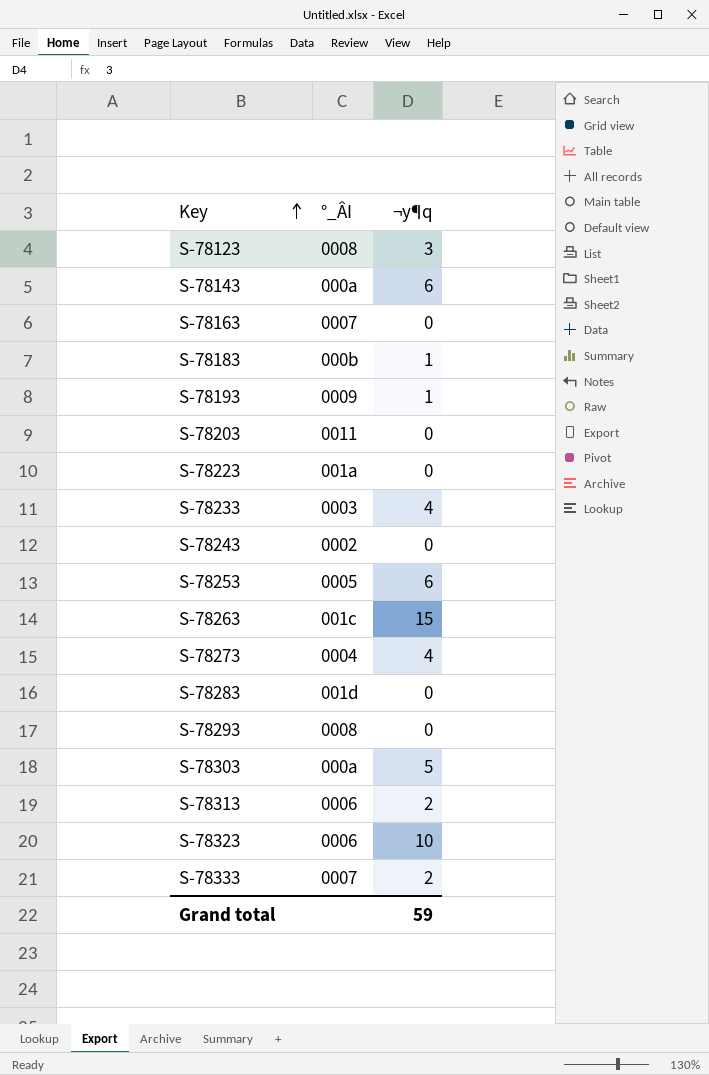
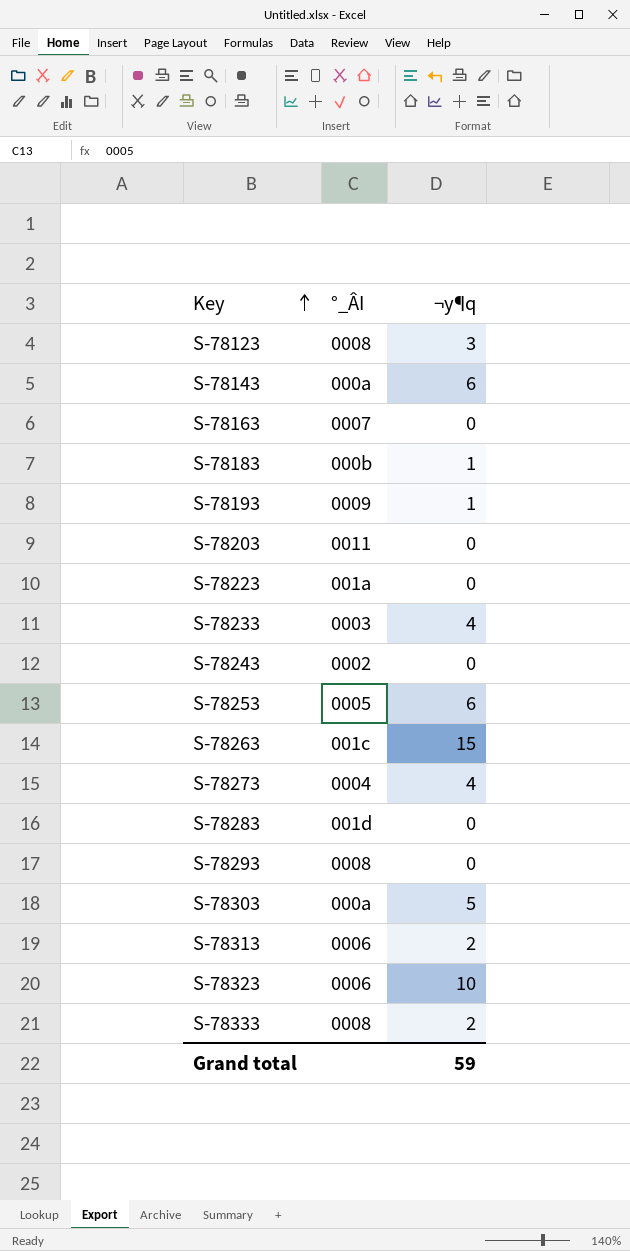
S-78333 | °_ÂI: 0007 -> 0008

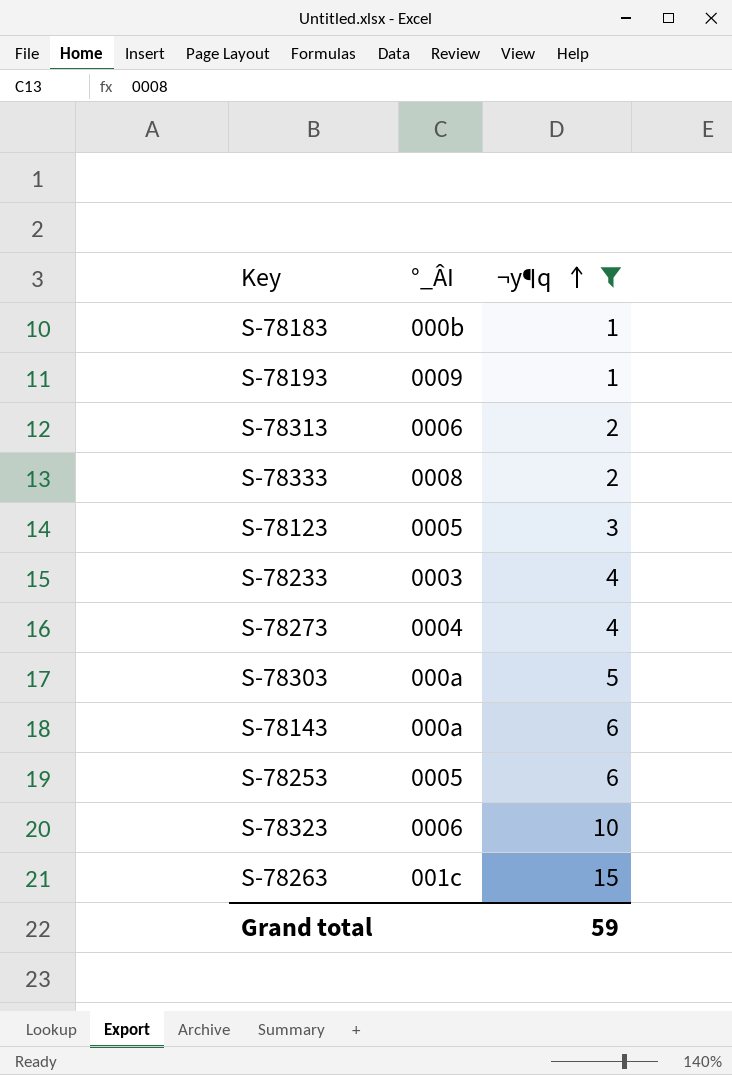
filter: none -> ¬y¶q != 0
row order: Key ascending -> ¬y¶q ascending
S-78123 | °_ÂI: 0008 -> 0005

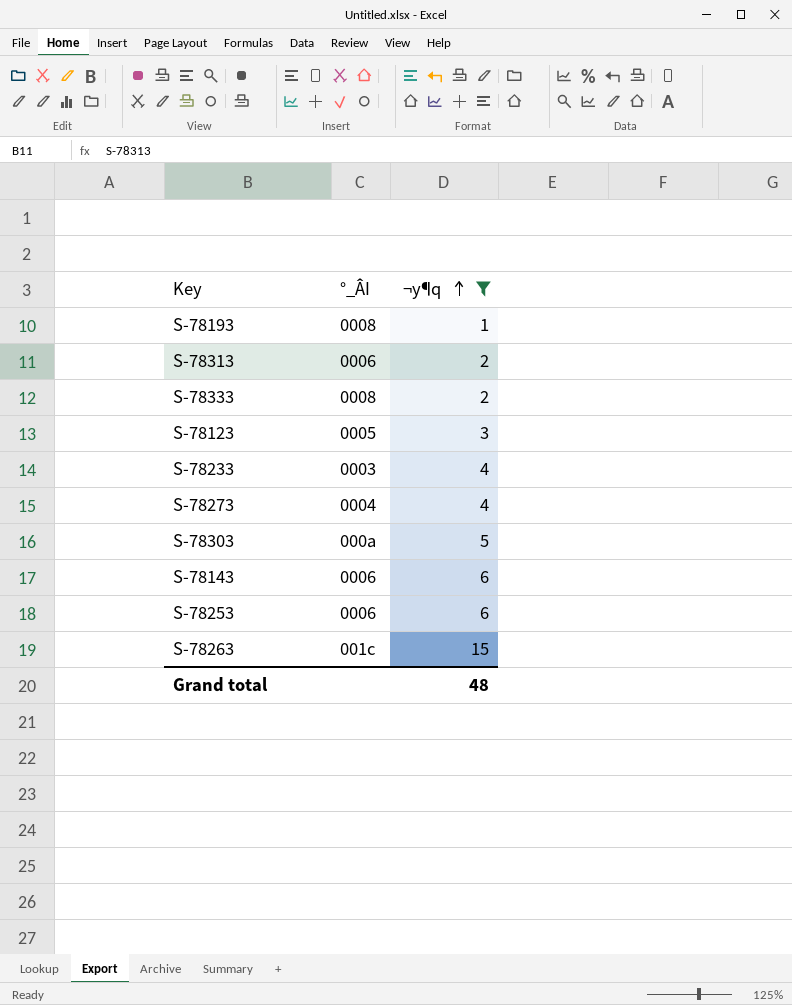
row S-78183: 000b | 1 -> none
row S-78323: 0006 | 10 -> none
S-78193 | °_ÂI: 0009 -> 0008
S-78143 | °_ÂI: 000a -> 0006
S-78253 | °_ÂI: 0005 -> 0006
Grand total | ¬y¶q: 59 -> 48

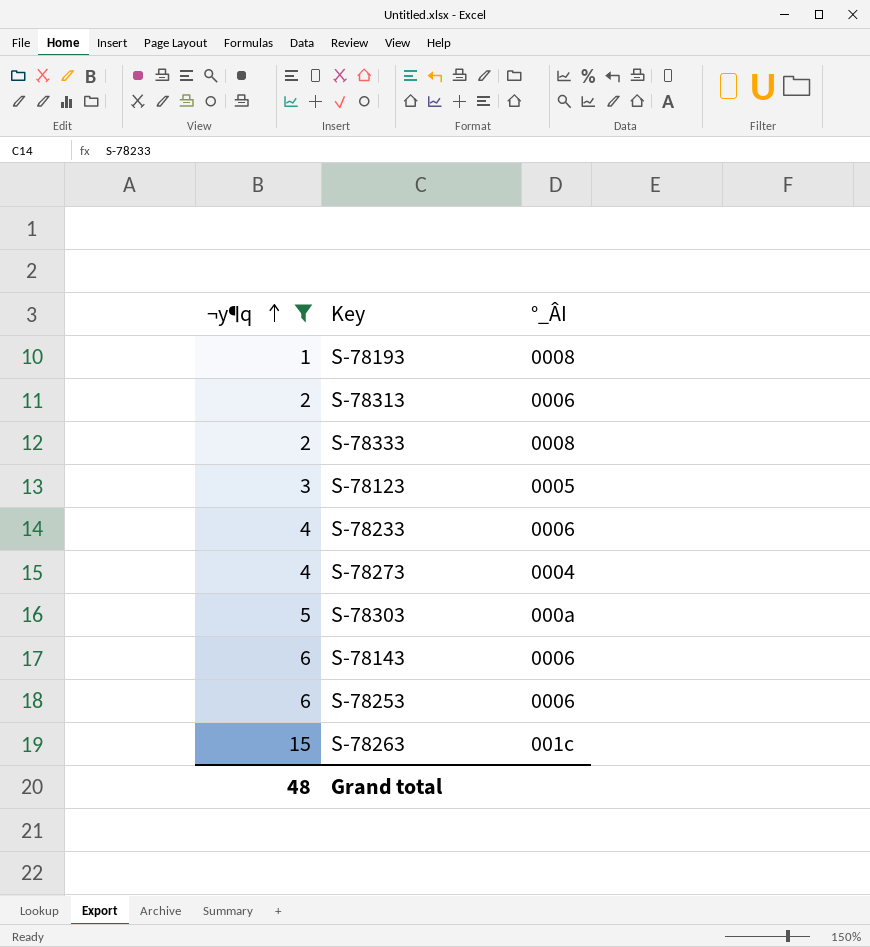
column ¬y¶q | position: 3 -> 1
S-78233 | °_ÂI: 0003 -> 0006

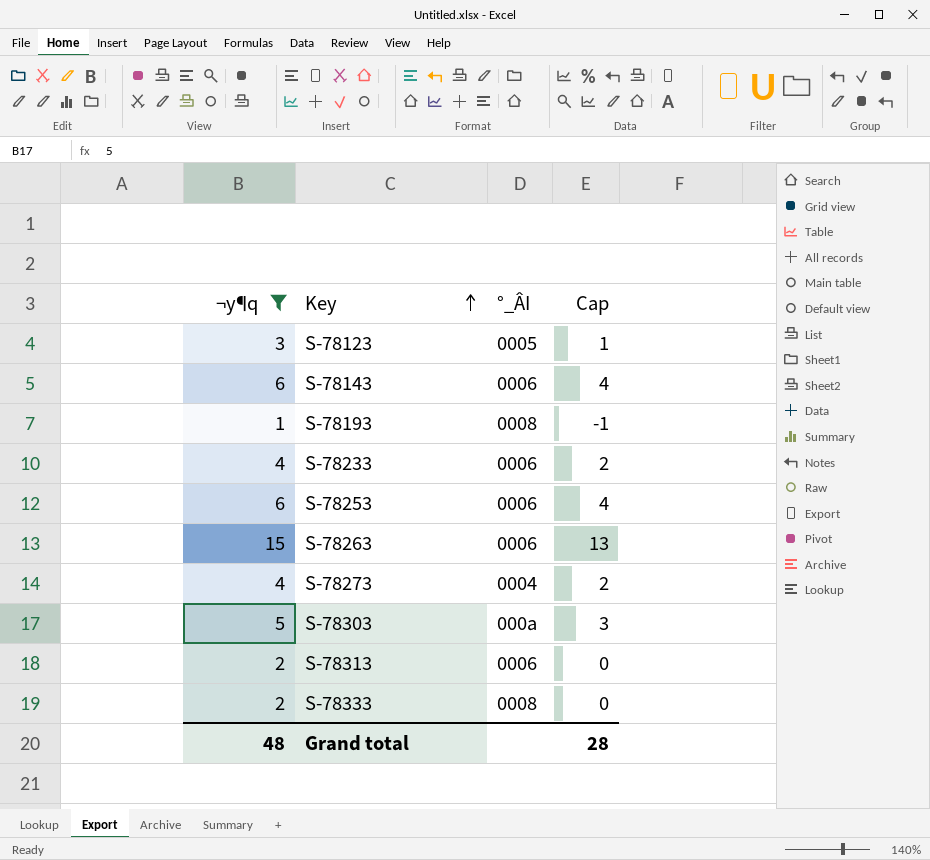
row order: ¬y¶q ascending -> Key ascending
column Cap | formula: none -> [¬y¶q] - 2
S-78263 | °_ÂI: 001c -> 0006

